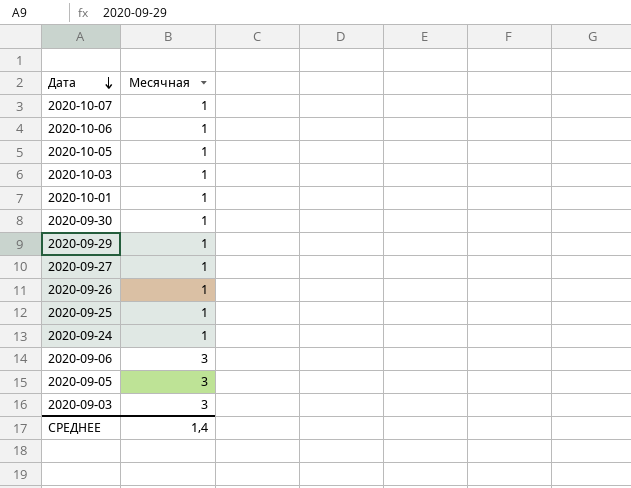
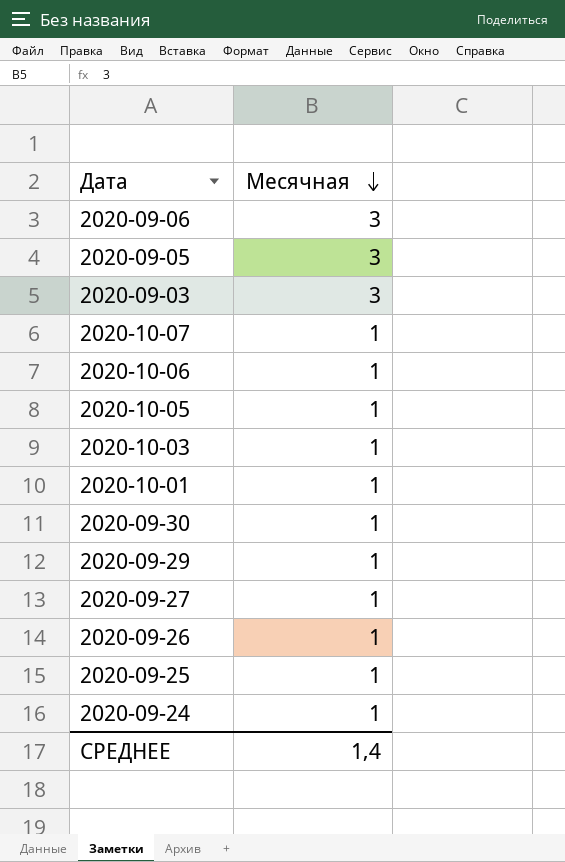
row order: Дата descending -> Месячная descending

